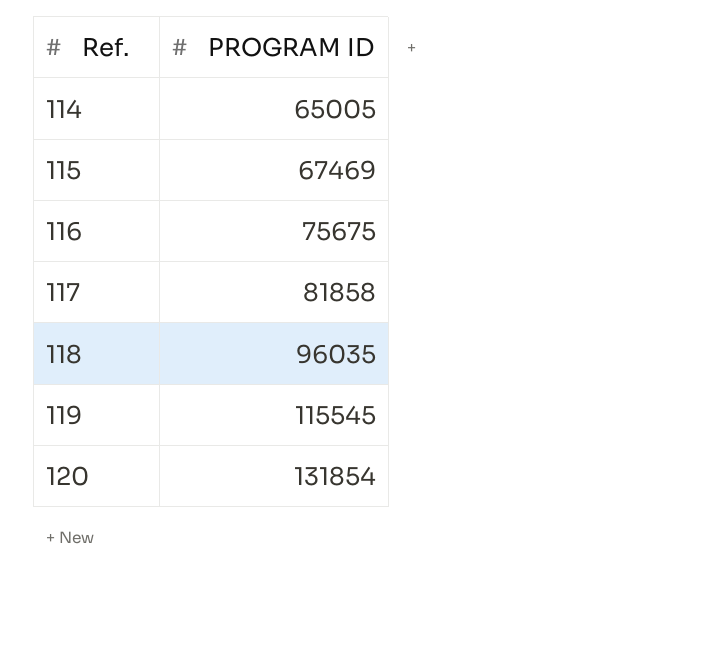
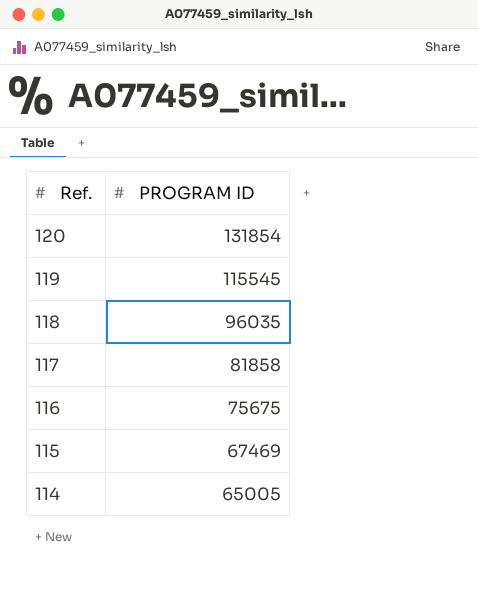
row order: Ref. ascending -> Ref. descending

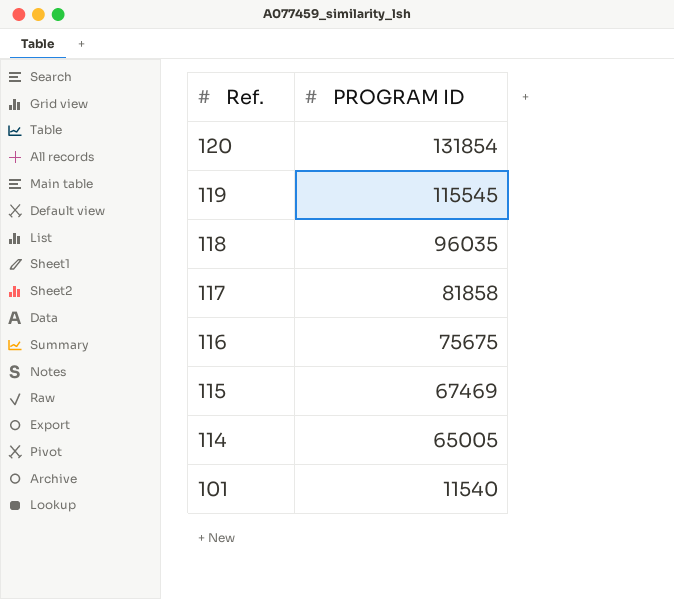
row 101: none -> 11540

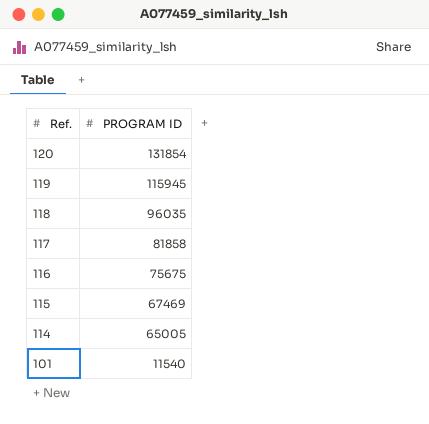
119 | PROGRAM ID: 115545 -> 115945

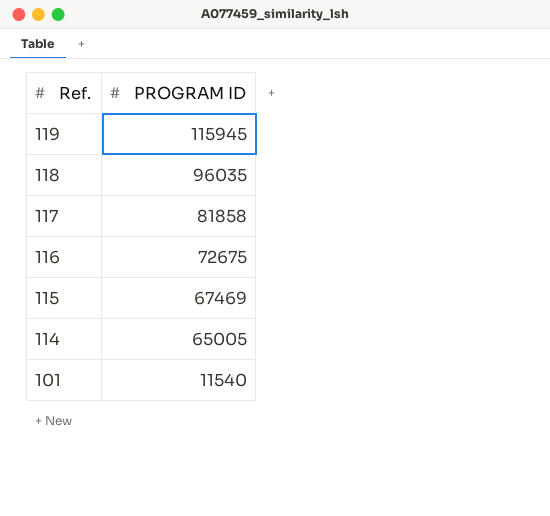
row 120: 131854 -> none
116 | PROGRAM ID: 75675 -> 72675

